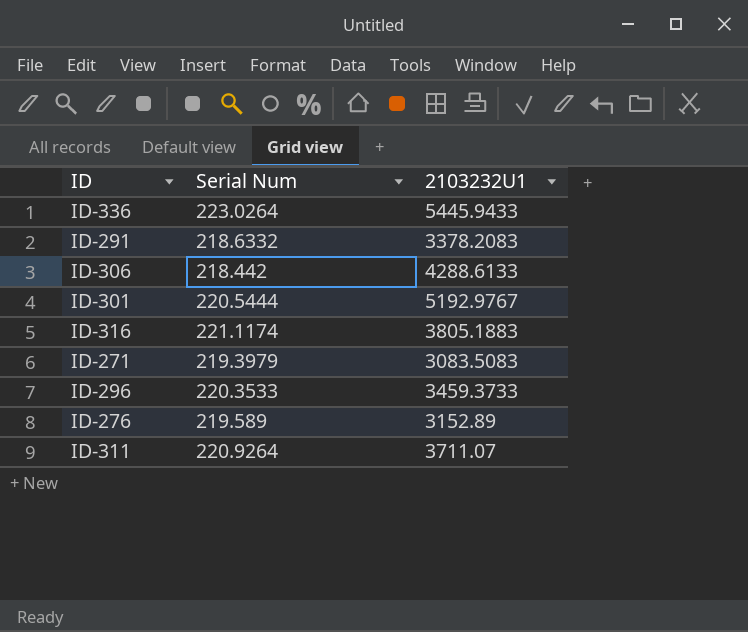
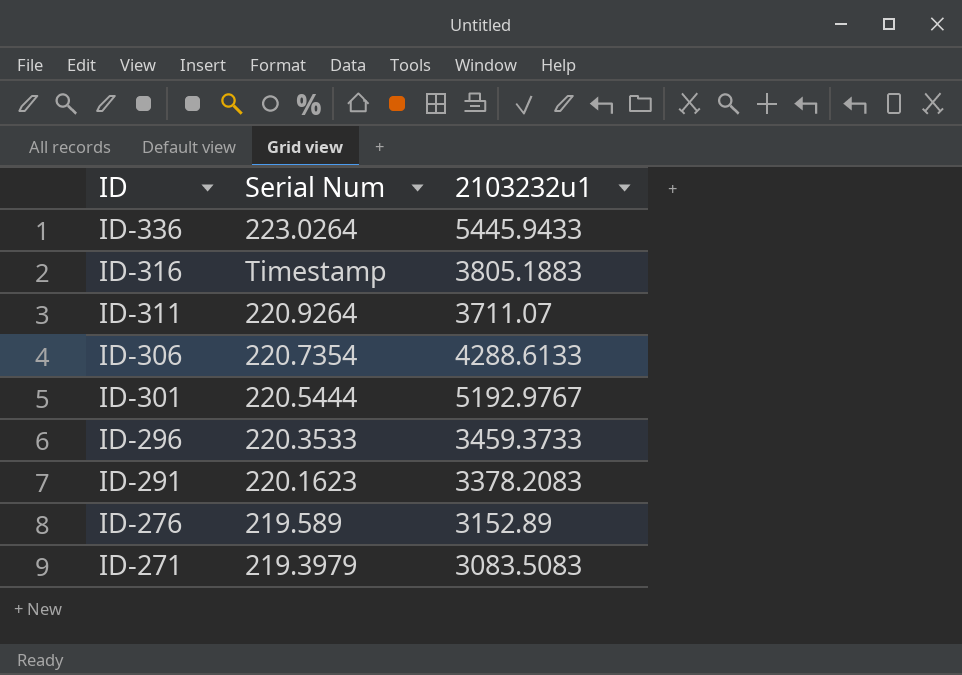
row order: none -> ID descending
column name: 2103232U1 -> 2103232u1
ID-316 | Serial Num: 221.1174 -> Timestamp
ID-306 | Serial Num: 218.442 -> 220.7354
ID-291 | Serial Num: 218.6332 -> 220.1623

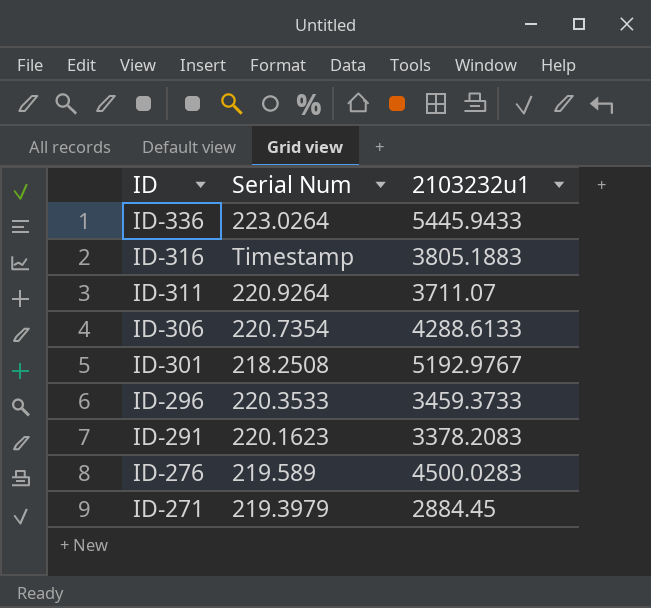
ID-301 | Serial Num: 220.5444 -> 218.2508
ID-276 | 2103232u1: 3152.89 -> 4500.0283
ID-271 | 2103232u1: 3083.5083 -> 2884.45

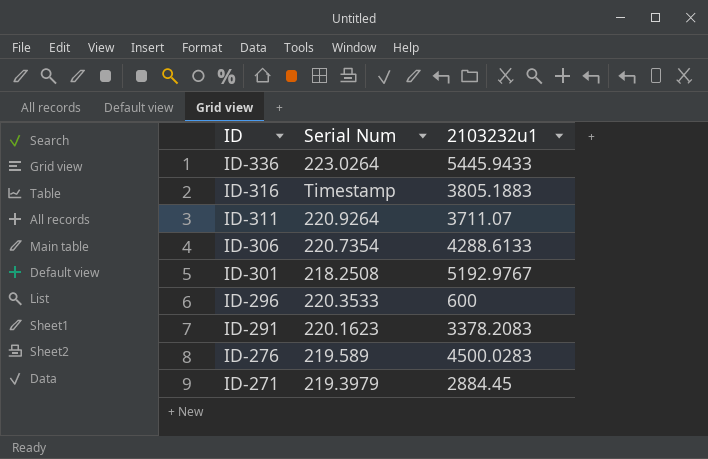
ID-296 | 2103232u1: 3459.3733 -> 600

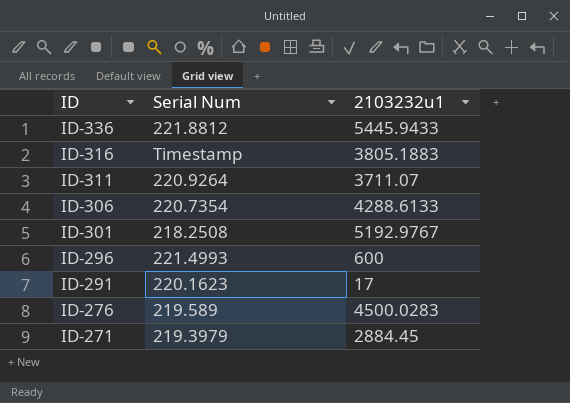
ID-336 | Serial Num: 223.0264 -> 221.8812
ID-296 | Serial Num: 220.3533 -> 221.4993
ID-291 | 2103232u1: 3378.2083 -> 17

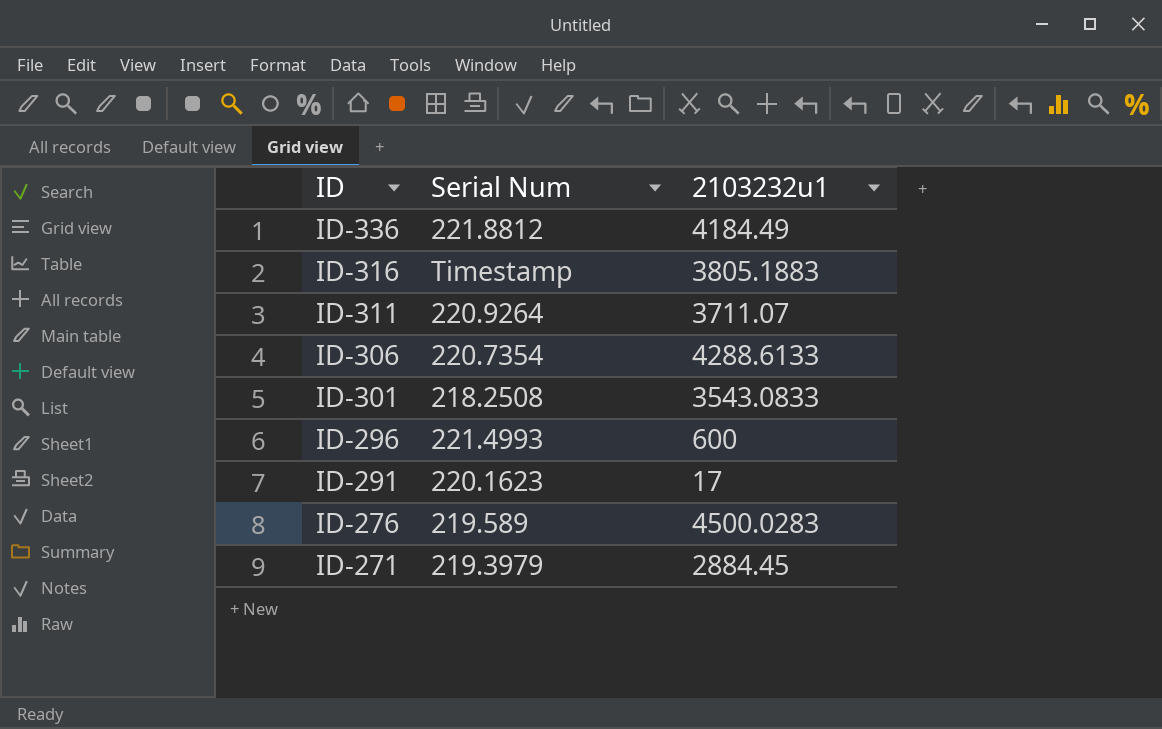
ID-336 | 2103232u1: 5445.9433 -> 4184.49
ID-301 | 2103232u1: 5192.9767 -> 3543.0833

